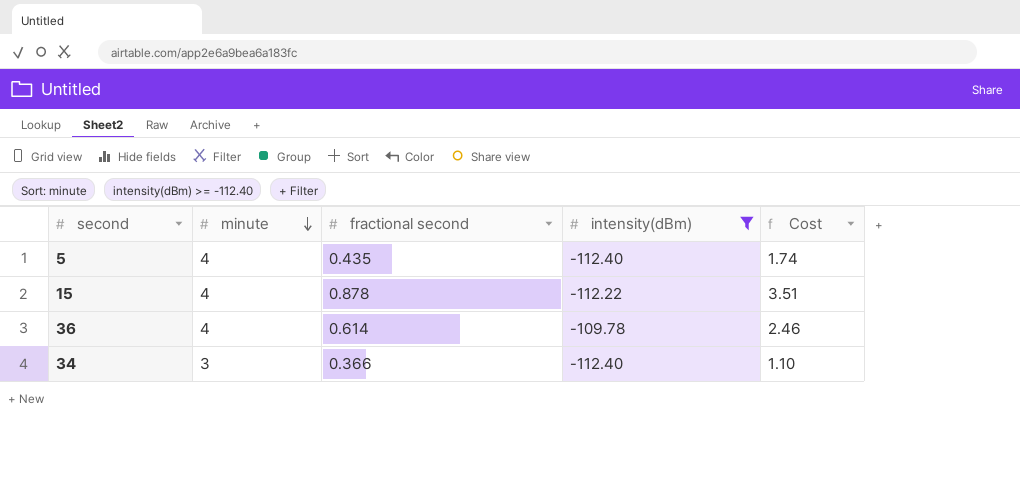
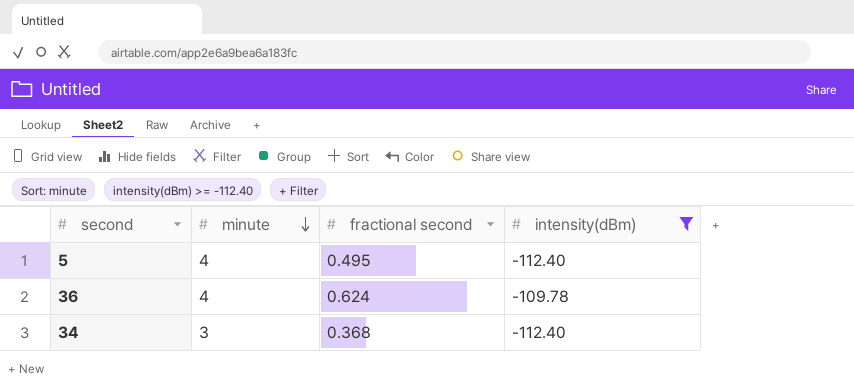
column Cost | formula: [minute] * [fractional second] -> none
row 15: 4 | 0.878 | -112.22 | 3.51 -> none
5 | fractional second: 0.435 -> 0.495
36 | fractional second: 0.614 -> 0.624
34 | fractional second: 0.366 -> 0.368

